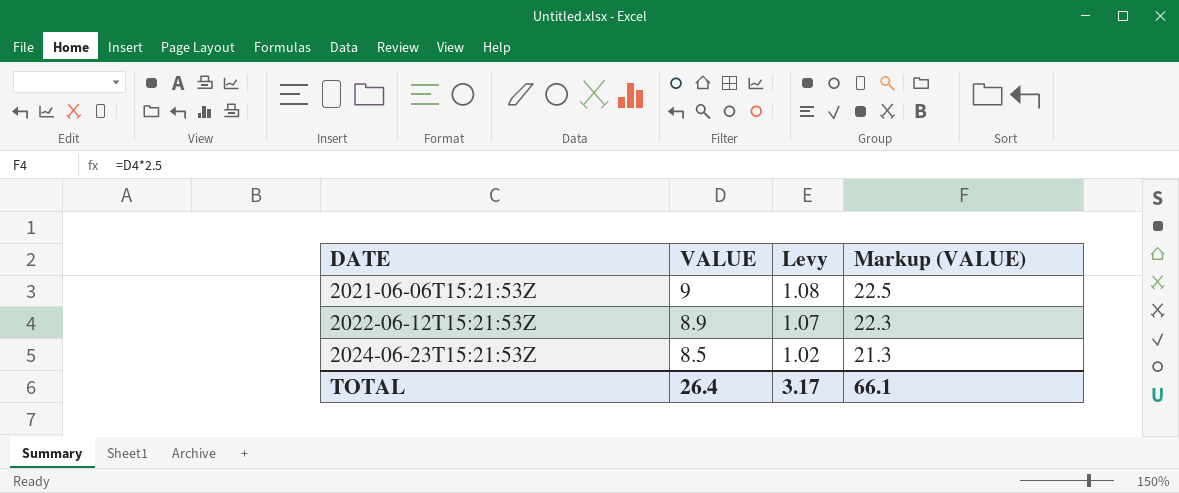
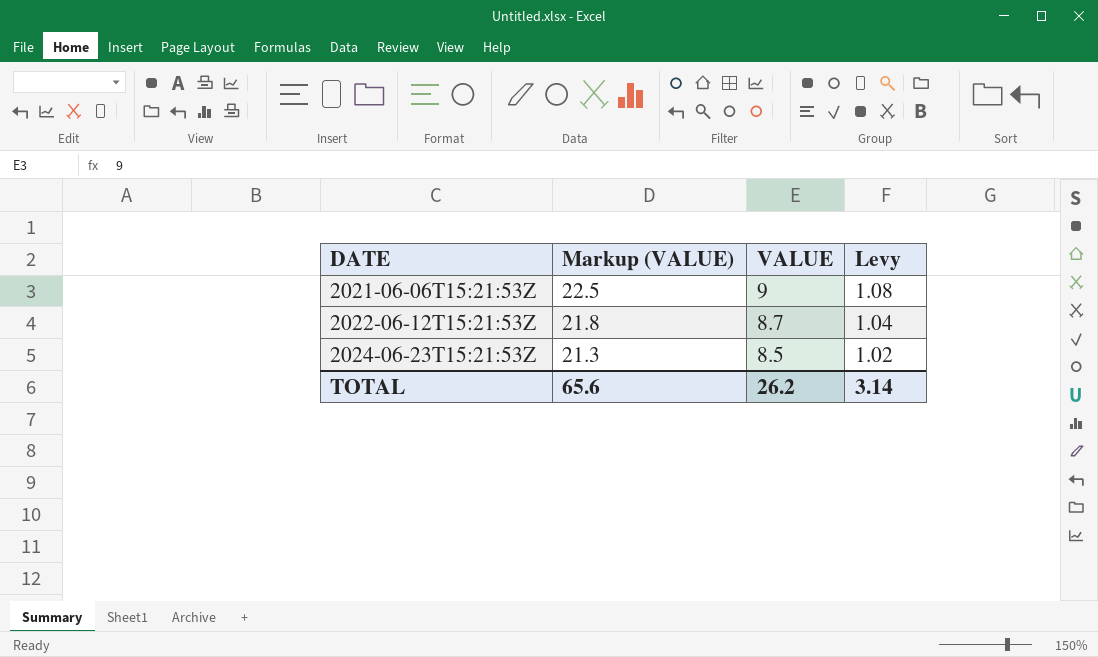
column Markup (VALUE) | position: 4 -> 2
2022-06-12T15:21:53Z | Markup (VALUE): 22.3 -> 21.8
2022-06-12T15:21:53Z | VALUE: 8.9 -> 8.7
2022-06-12T15:21:53Z | Levy: 1.07 -> 1.04
TOTAL | Markup (VALUE): 66.1 -> 65.6
TOTAL | VALUE: 26.4 -> 26.2
TOTAL | Levy: 3.17 -> 3.14

